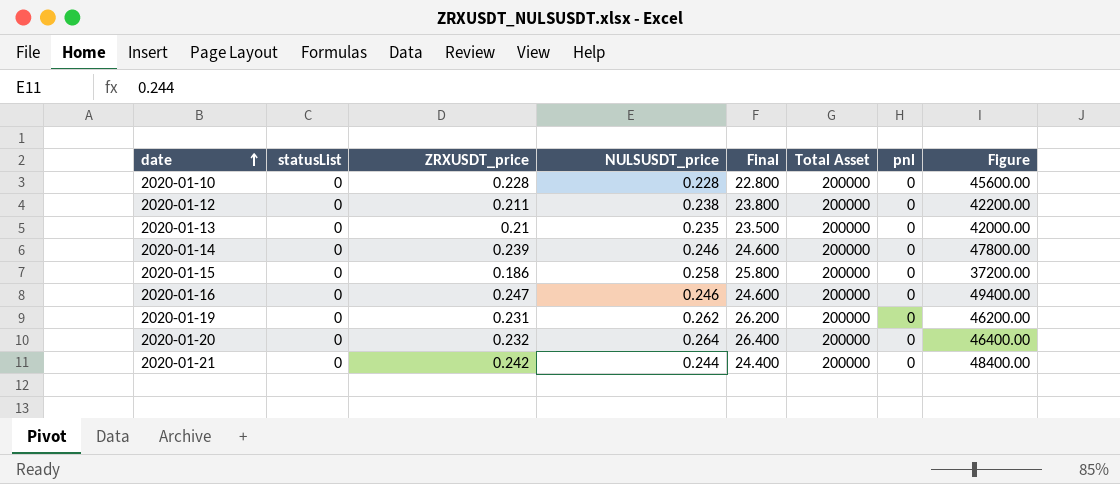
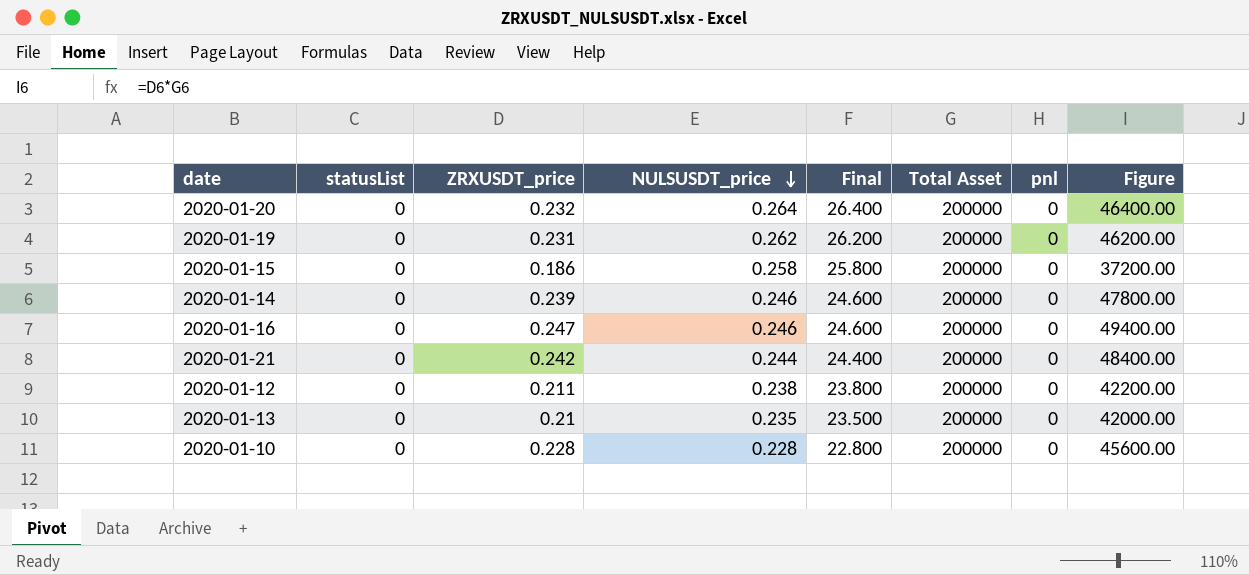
row order: date ascending -> NULSUSDT_price descending

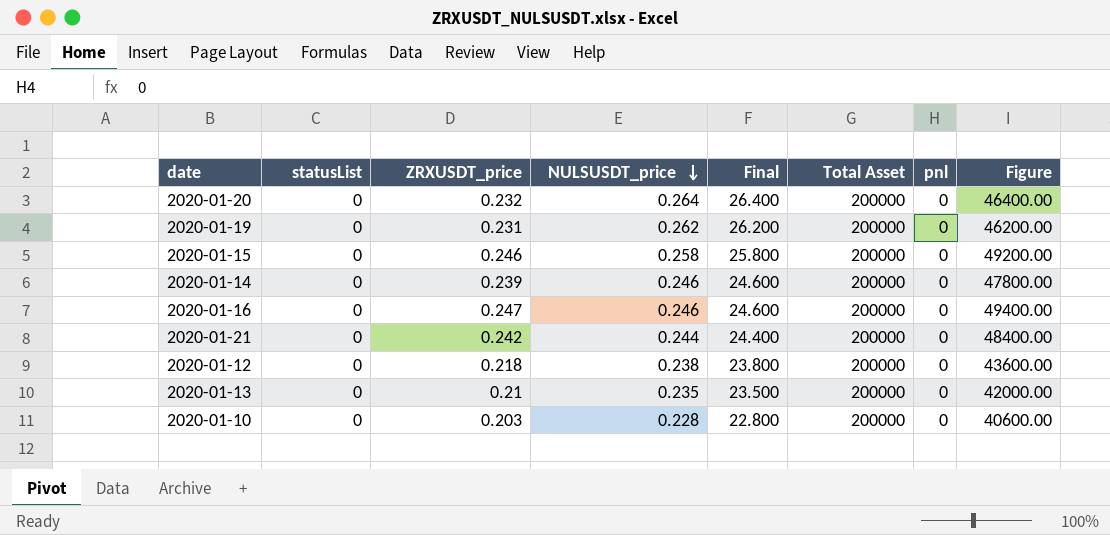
2020-01-15 | ZRXUSDT_price: 0.186 -> 0.246
2020-01-15 | Figure: 37200.00 -> 49200.00
2020-01-12 | ZRXUSDT_price: 0.211 -> 0.218
2020-01-12 | Figure: 42200.00 -> 43600.00
2020-01-10 | ZRXUSDT_price: 0.228 -> 0.203
2020-01-10 | Figure: 45600.00 -> 40600.00

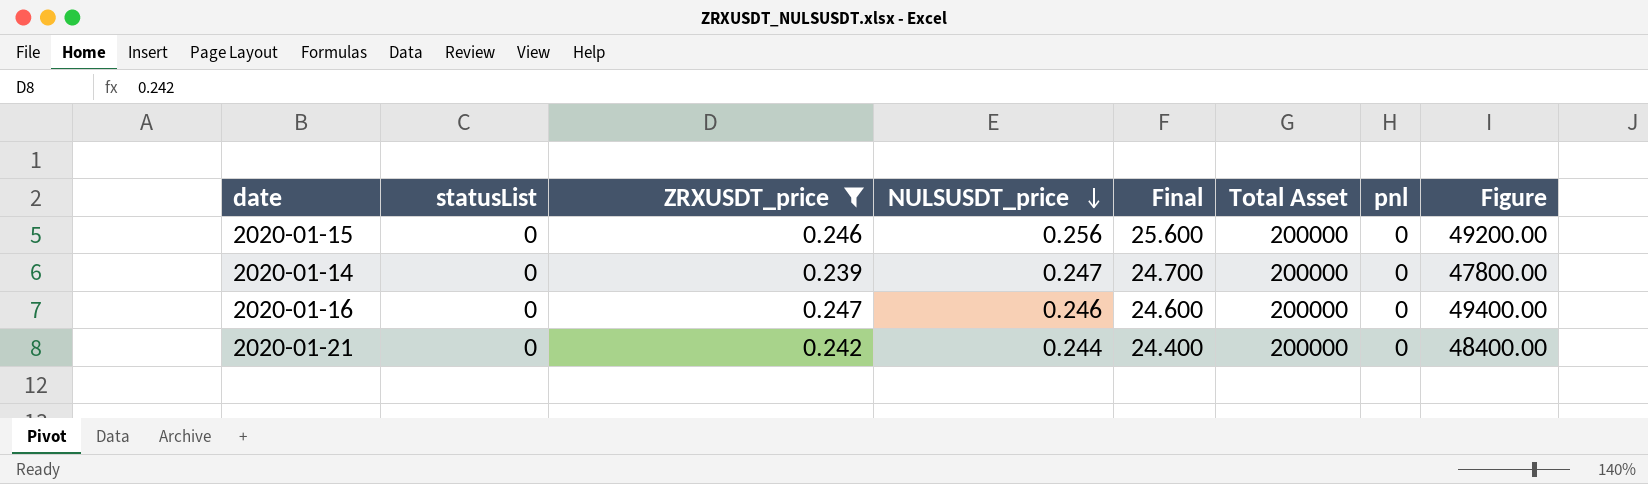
filter: none -> ZRXUSDT_price >= 0.239
2020-01-15 | NULSUSDT_price: 0.258 -> 0.256
2020-01-15 | Final: 25.800 -> 25.600
2020-01-14 | NULSUSDT_price: 0.246 -> 0.247
2020-01-14 | Final: 24.600 -> 24.700

